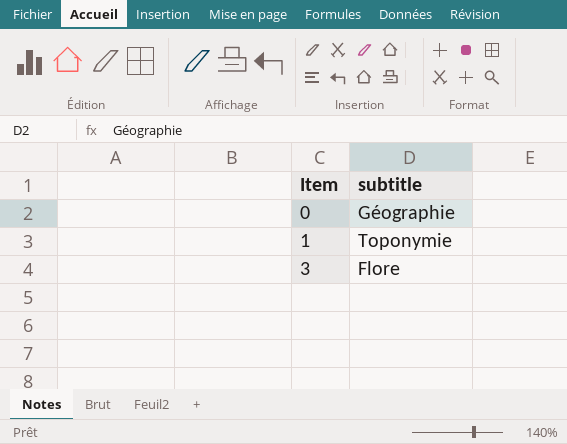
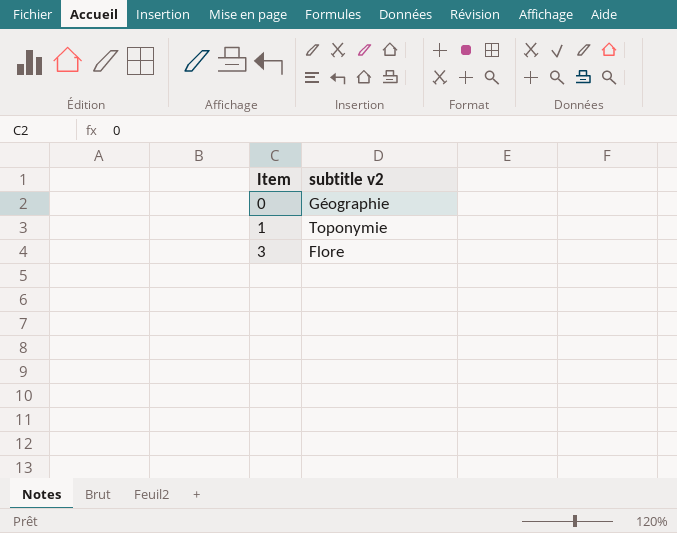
column name: subtitle -> subtitle v2

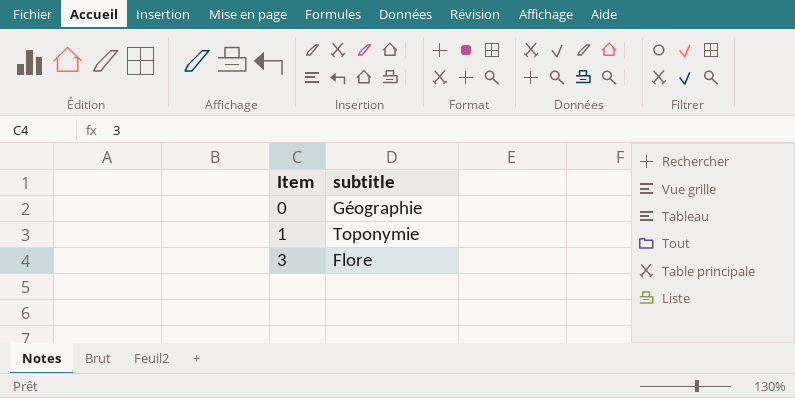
column name: subtitle v2 -> subtitle

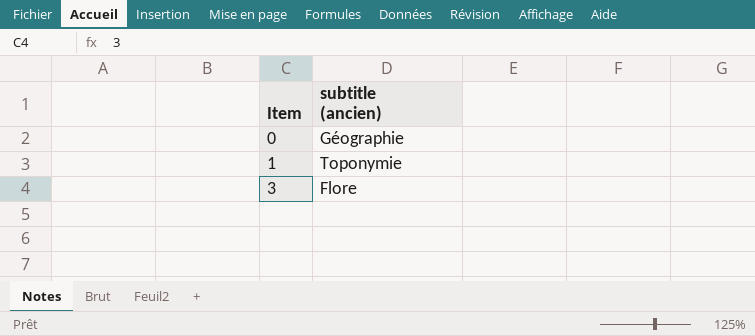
column name: subtitle -> subtitle (ancien)

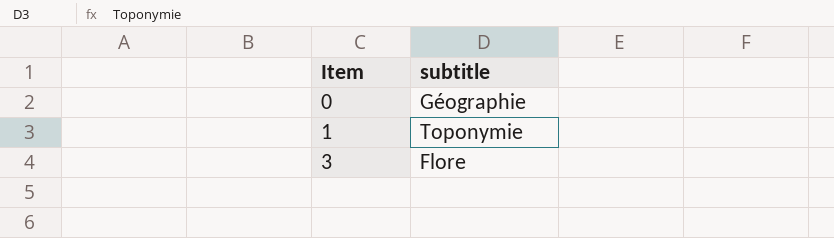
column name: subtitle (ancien) -> subtitle

